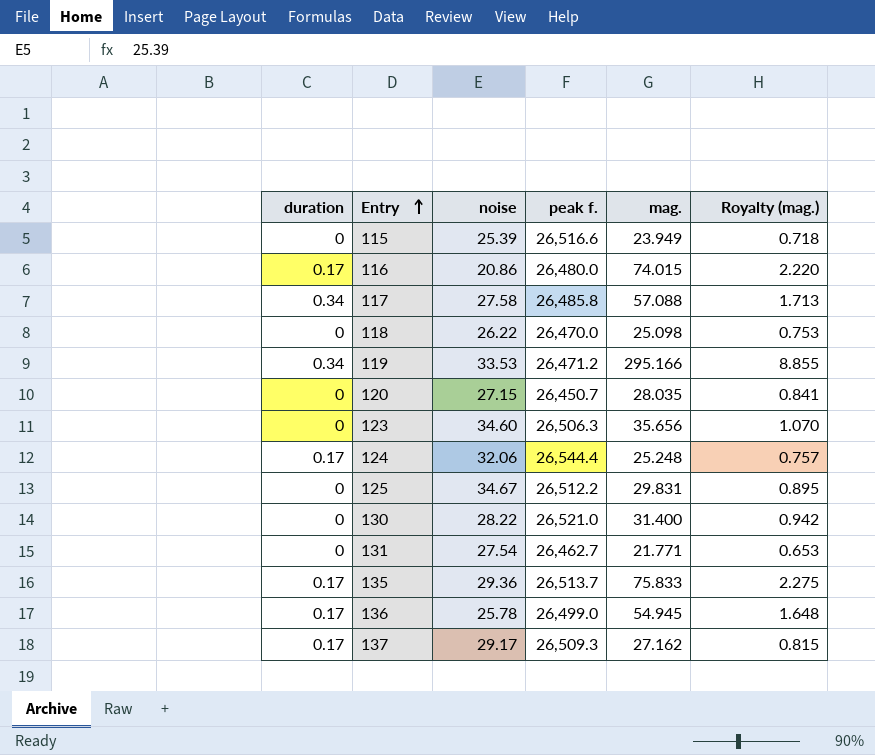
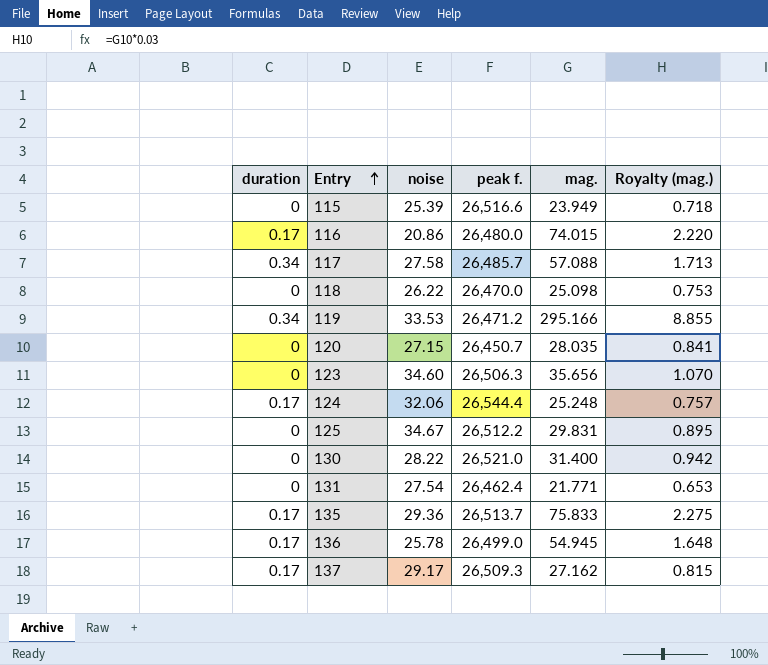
117 | peak f.: 26,485.8 -> 26,485.7
131 | peak f.: 26,462.7 -> 26,462.4

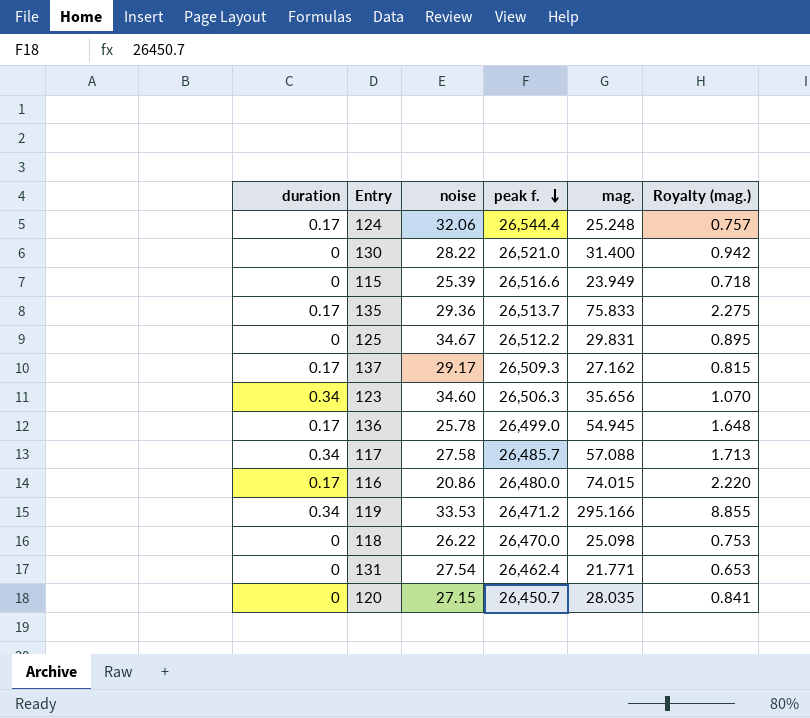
row order: Entry ascending -> peak f. descending
123 | duration: 0 -> 0.34

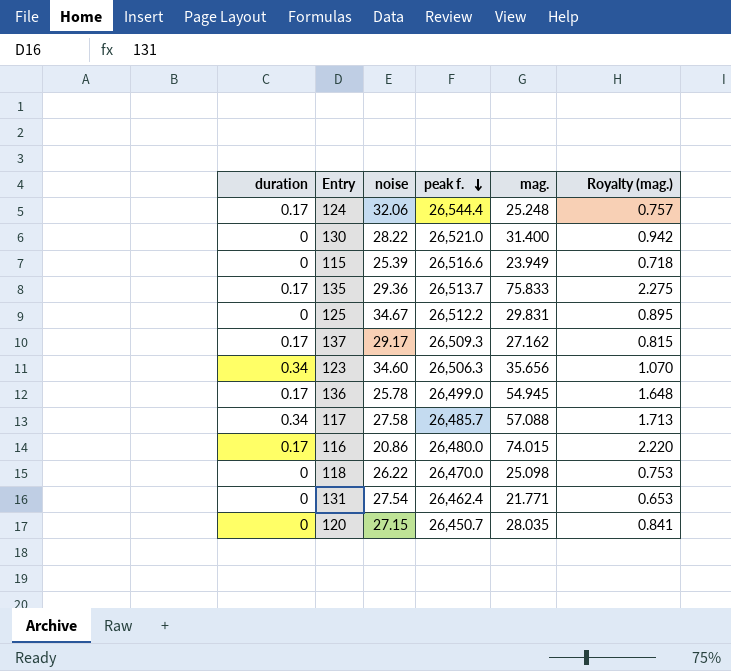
row 119: 0.34 | 33.53 | 26,471.2 | 295.166 | 8.855 -> none

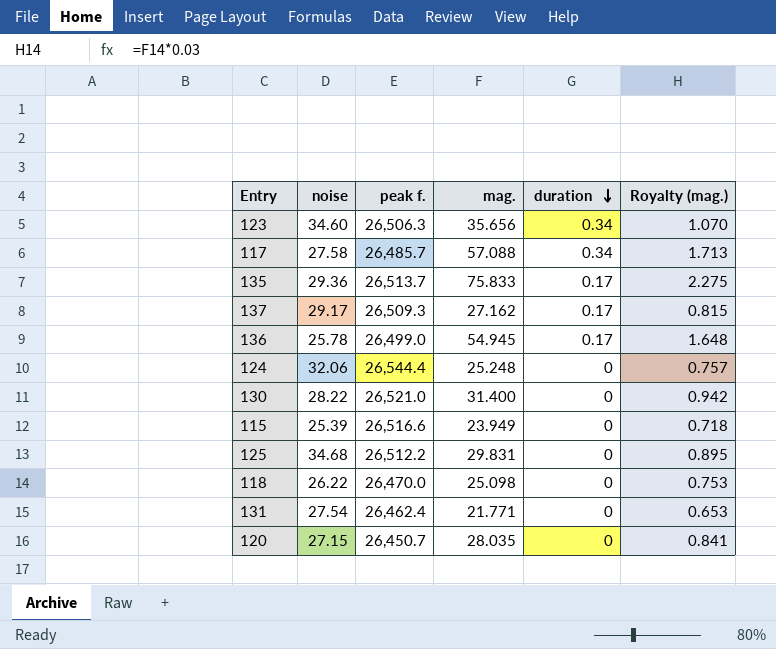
row order: peak f. descending -> duration descending
column duration | position: 1 -> 5
row 116: 0.17 | 20.86 | 26,480.0 | 74.015 | 2.220 -> none
124 | duration: 0.17 -> 0
125 | noise: 34.67 -> 34.68

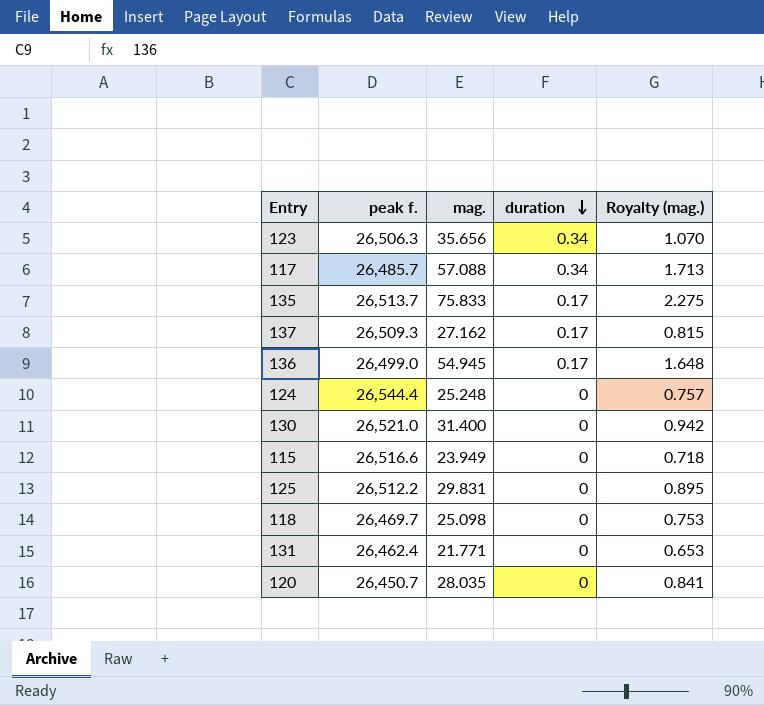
column noise | position: 2 -> none
118 | peak f.: 26,470.0 -> 26,469.7

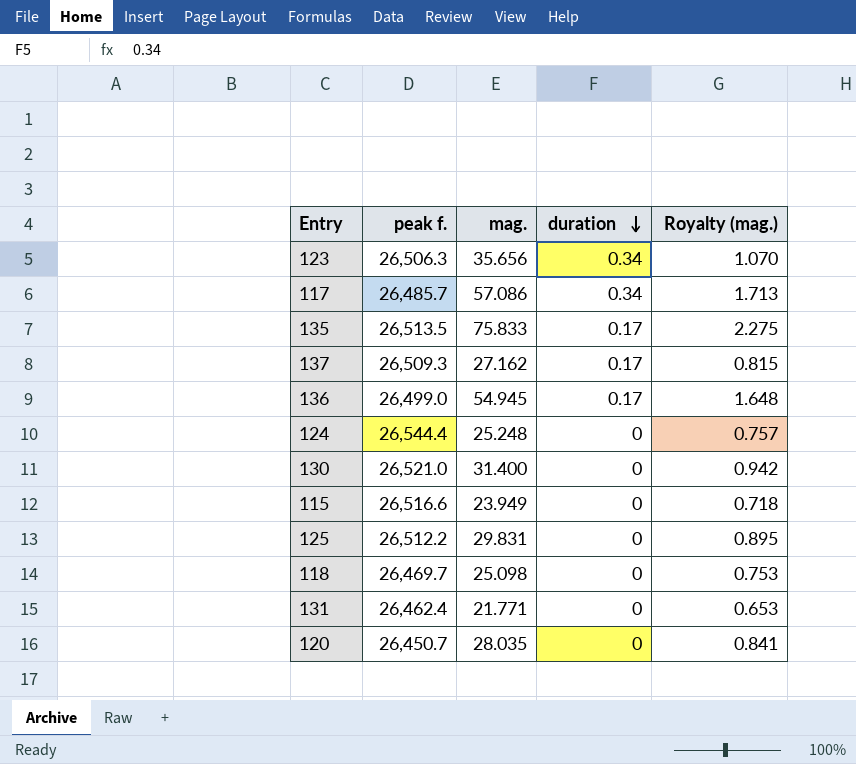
117 | mag.: 57.088 -> 57.086
135 | peak f.: 26,513.7 -> 26,513.5

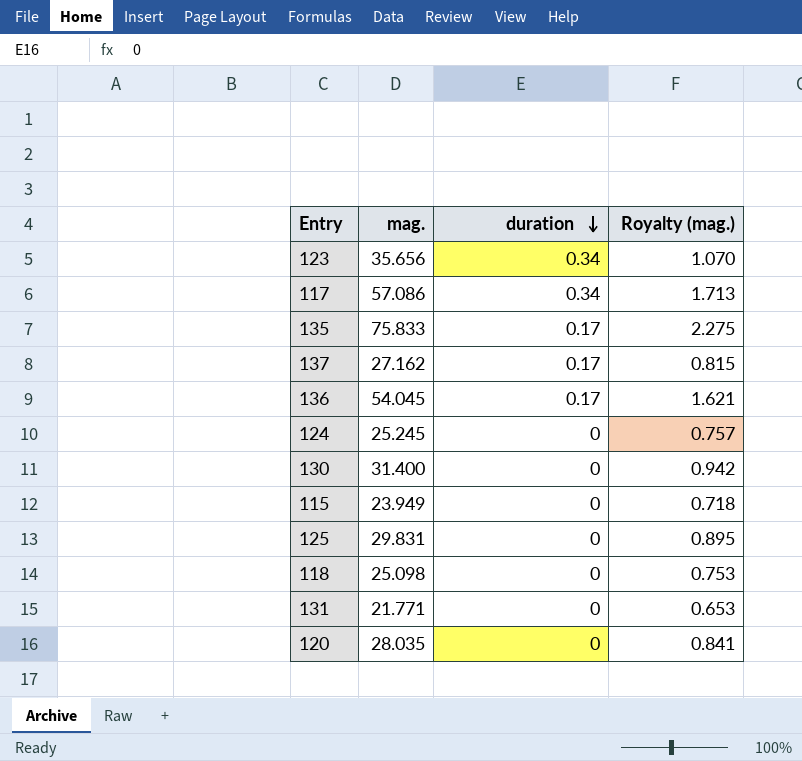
column peak f. | position: 2 -> none
136 | mag.: 54.945 -> 54.045
136 | Royalty (mag.): 1.648 -> 1.621
124 | mag.: 25.248 -> 25.245

